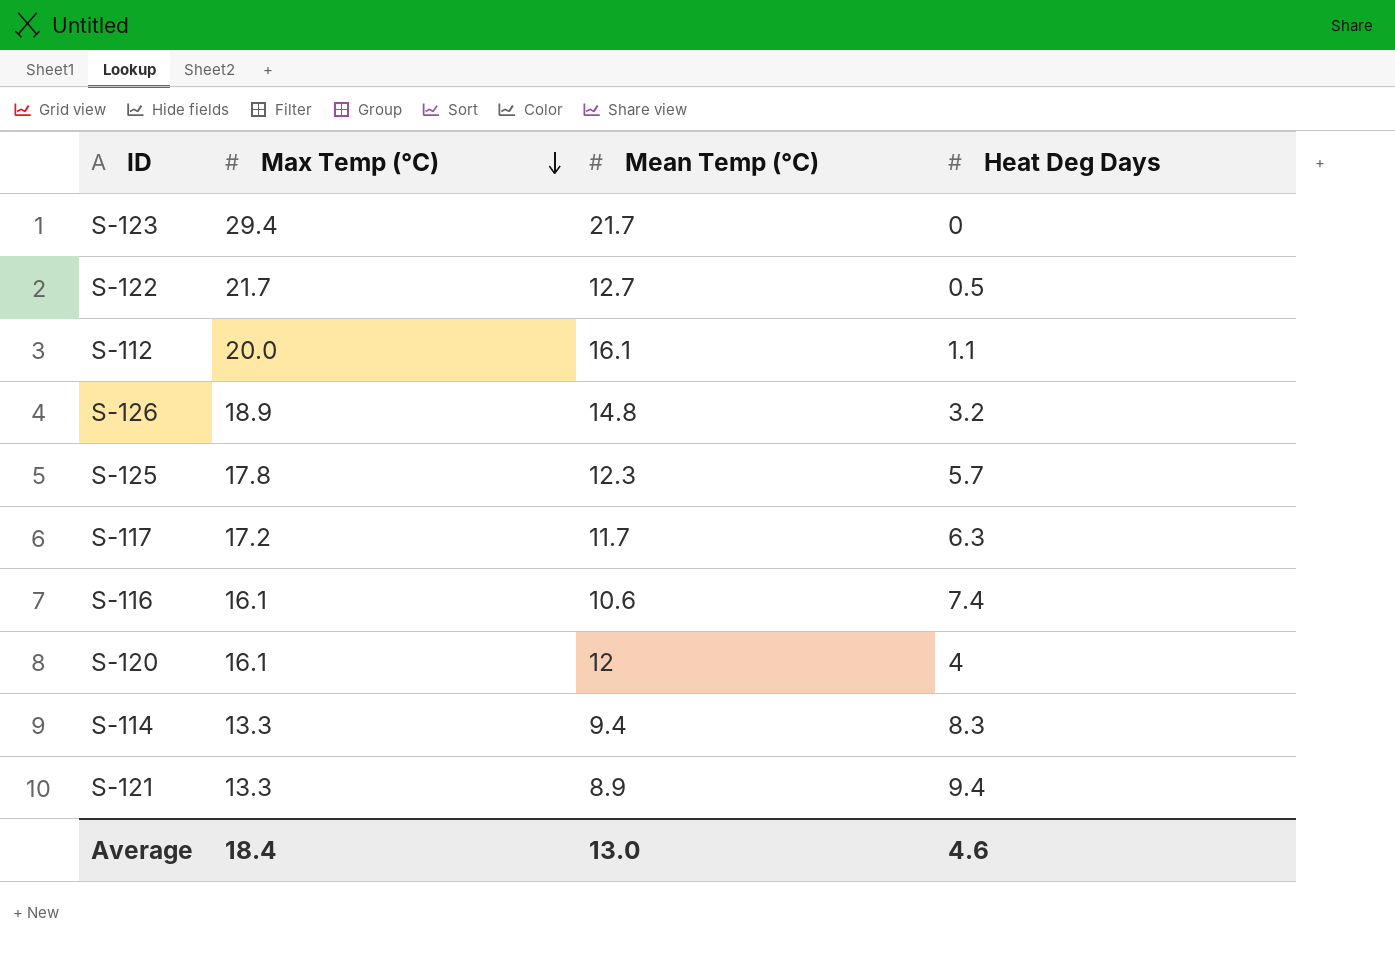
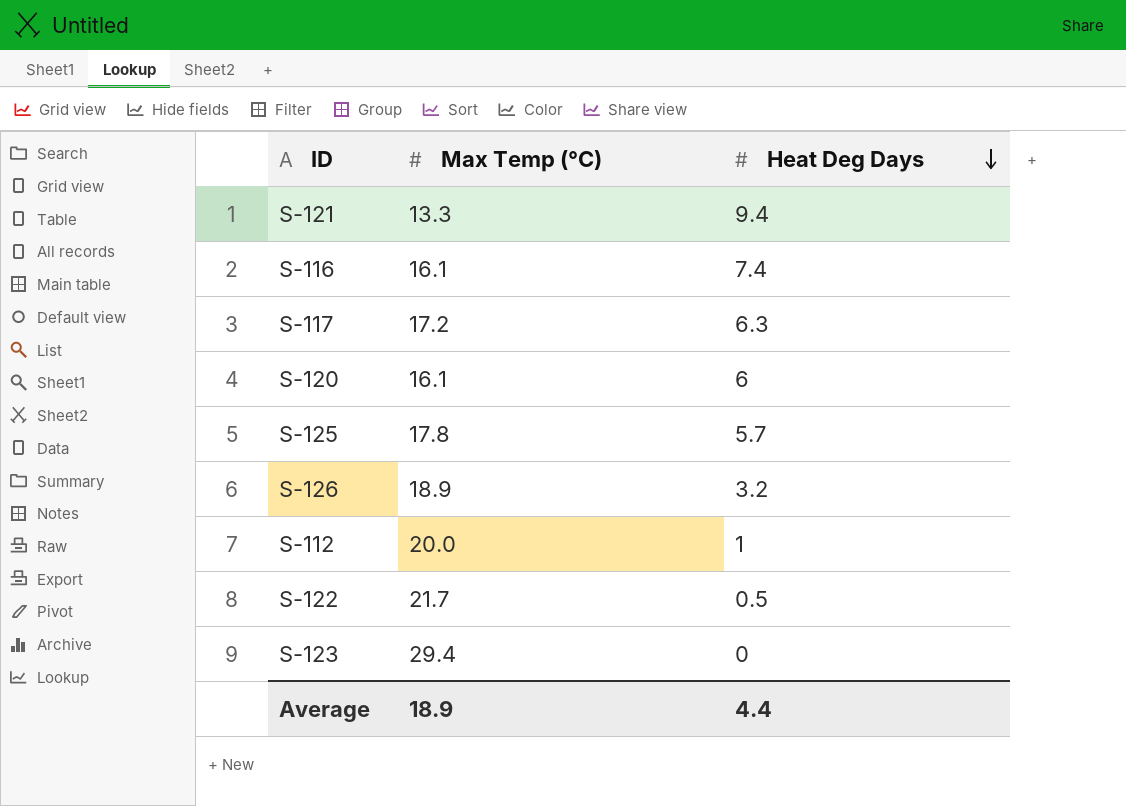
row order: Max Temp (°C) descending -> Heat Deg Days descending
column Mean Temp (°C) | position: 3 -> none
row S-114: 13.3 | 9.4 | 8.3 -> none
S-120 | Heat Deg Days: 4 -> 6
S-112 | Heat Deg Days: 1.1 -> 1
Average | Max Temp (°C): 18.4 -> 18.9
Average | Heat Deg Days: 4.6 -> 4.4

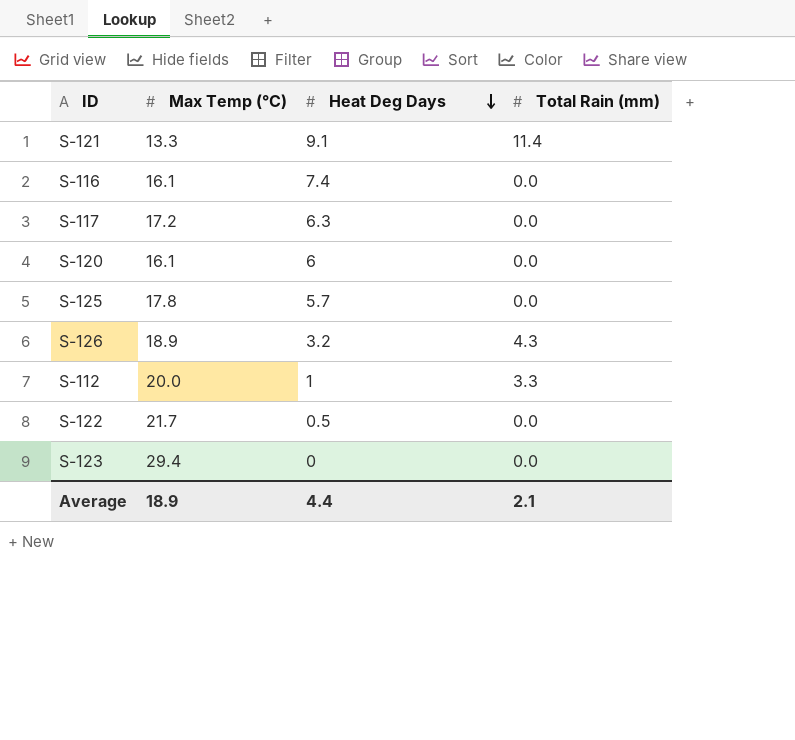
column Total Rain (mm) | position: none -> 4
S-121 | Heat Deg Days: 9.4 -> 9.1

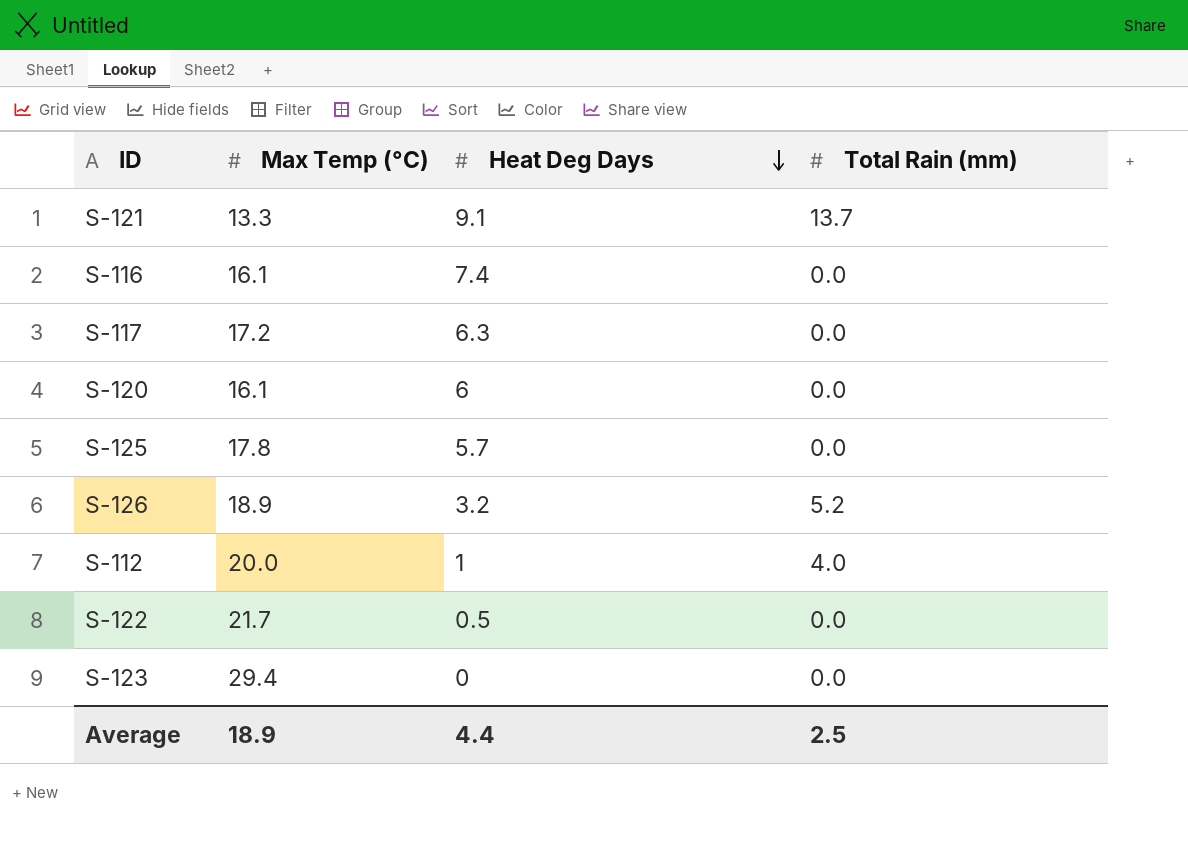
S-121 | Total Rain (mm): 11.4 -> 13.7
S-126 | Total Rain (mm): 4.3 -> 5.2
S-112 | Total Rain (mm): 3.3 -> 4.0
Average | Total Rain (mm): 2.1 -> 2.5

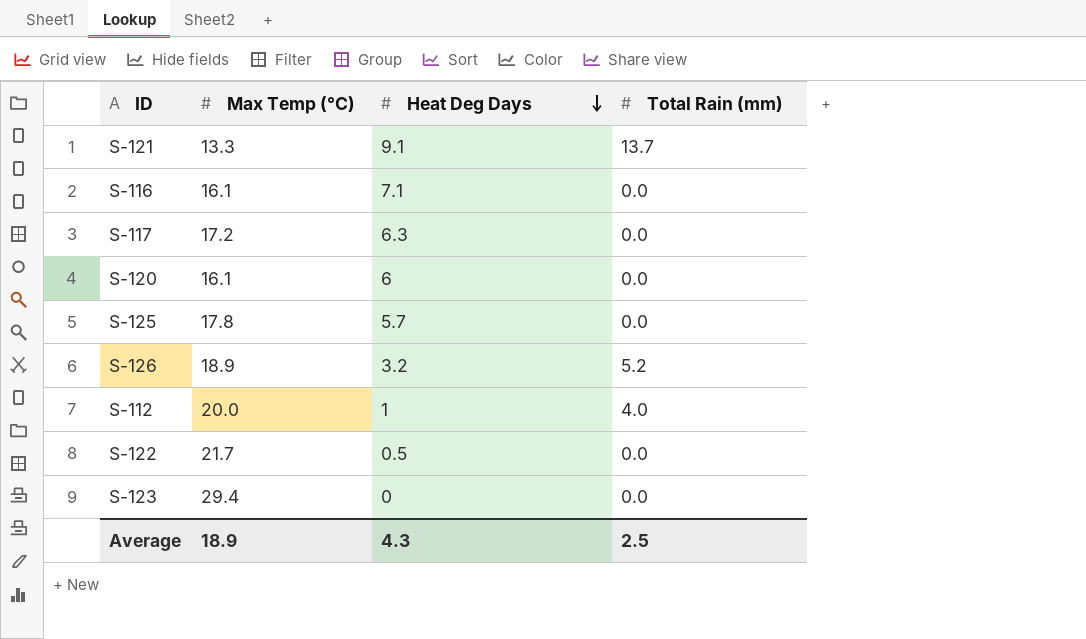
S-116 | Heat Deg Days: 7.4 -> 7.1
Average | Heat Deg Days: 4.4 -> 4.3

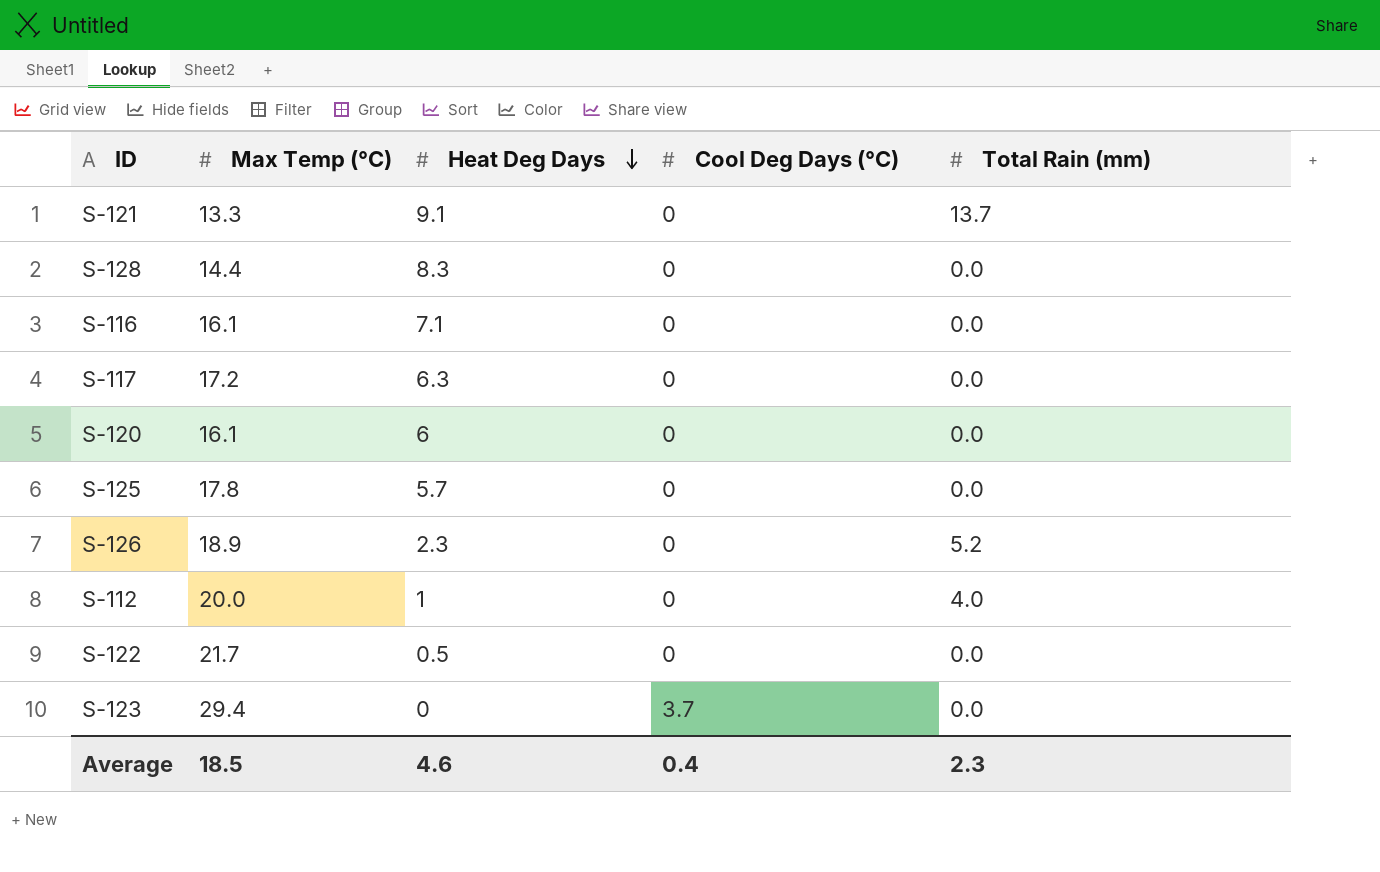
column Cool Deg Days (°C) | position: none -> 4
row S-128: none -> 14.4 | 8.3 | 0 | 0.0
S-126 | Heat Deg Days: 3.2 -> 2.3
Average | Max Temp (°C): 18.9 -> 18.5
Average | Heat Deg Days: 4.3 -> 4.6
Average | Total Rain (mm): 2.5 -> 2.3

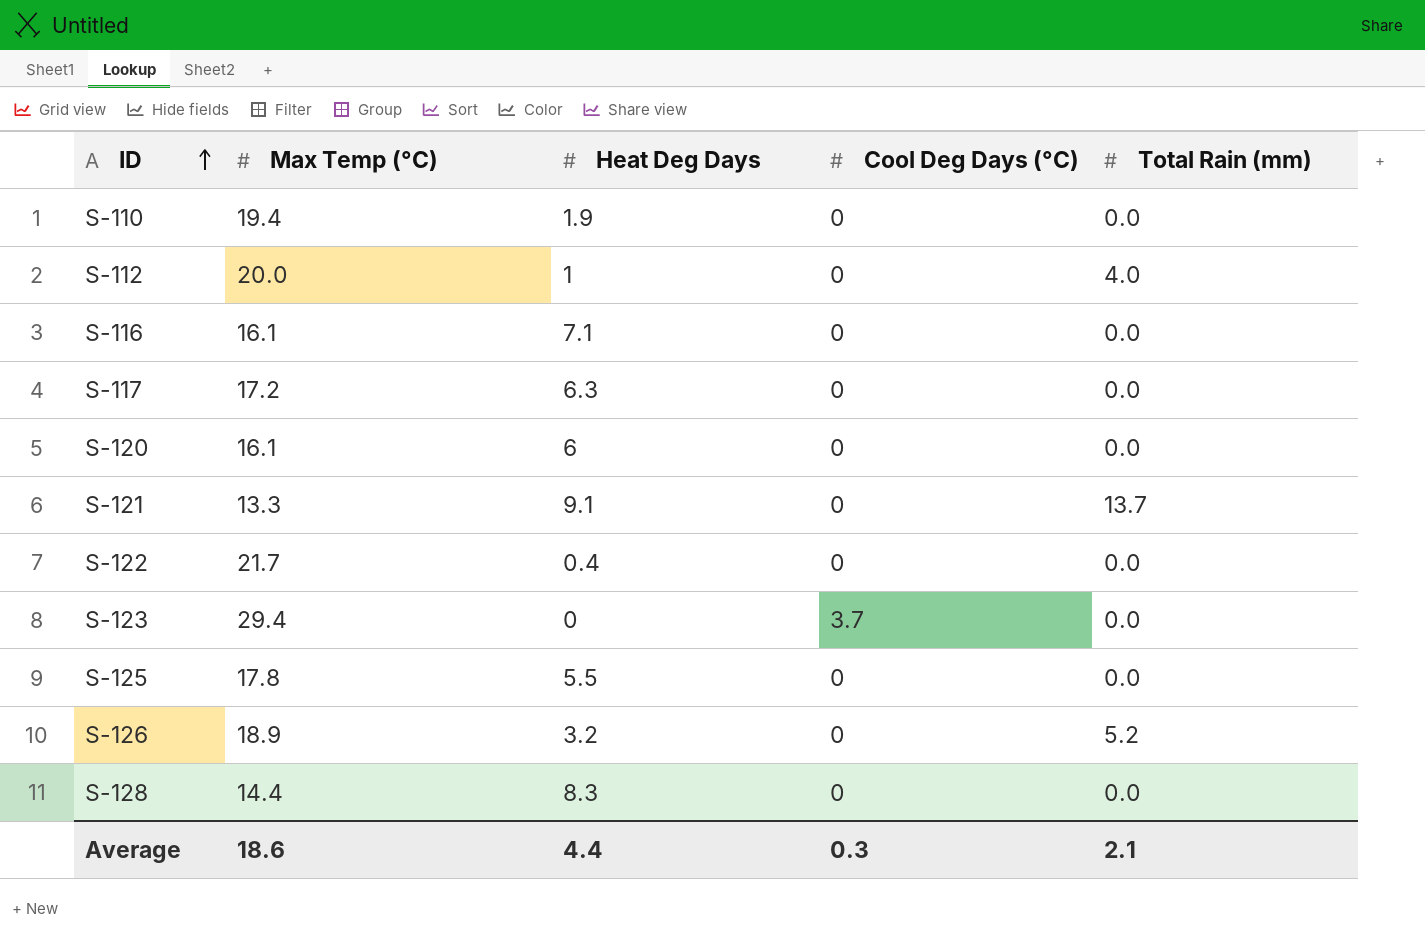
row order: Heat Deg Days descending -> ID ascending
row S-110: none -> 19.4 | 1.9 | 0 | 0.0
S-122 | Heat Deg Days: 0.5 -> 0.4
S-125 | Heat Deg Days: 5.7 -> 5.5
S-126 | Heat Deg Days: 2.3 -> 3.2
Average | Max Temp (°C): 18.5 -> 18.6
Average | Heat Deg Days: 4.6 -> 4.4
Average | Cool Deg Days (°C): 0.4 -> 0.3
Average | Total Rain (mm): 2.3 -> 2.1

